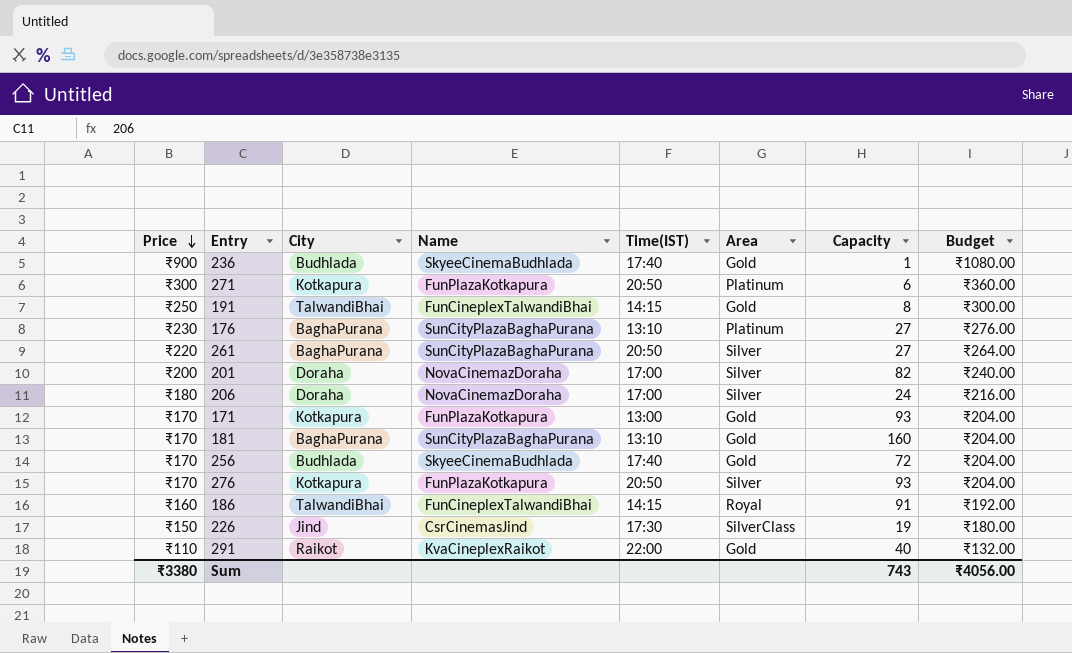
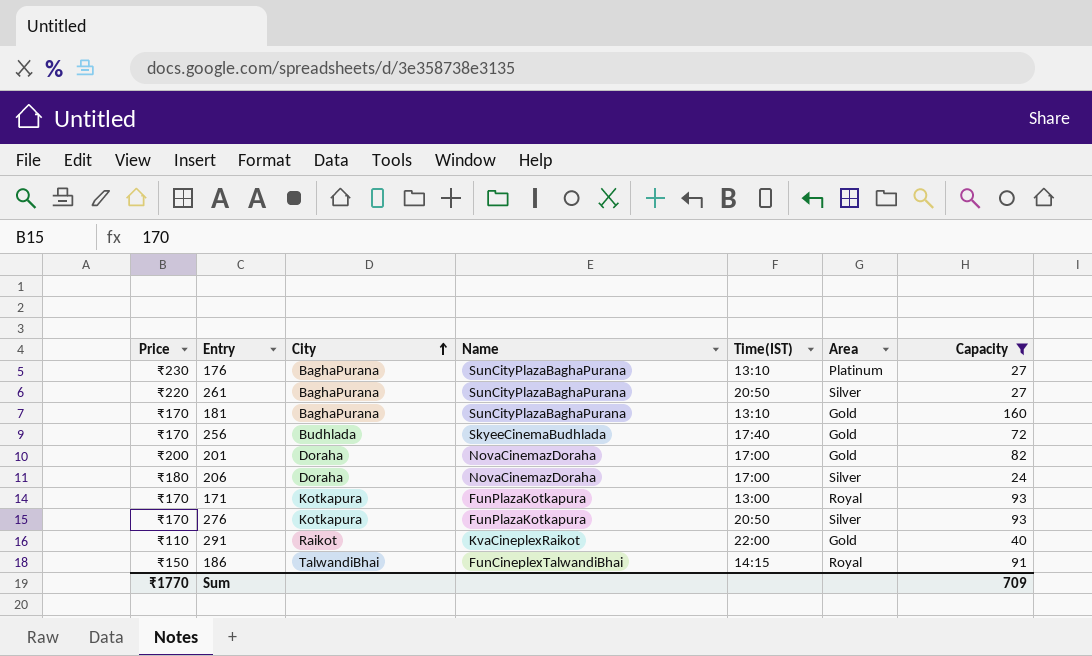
filter: none -> Capacity >= 24
row order: Price descending -> City ascending
column Budget | formula: [Price] * 1.2 -> none
201 | Area: Silver -> Gold
171 | Area: Gold -> Royal
186 | Price: ₹160 -> ₹150
Sum | Price: ₹3380 -> ₹1770
Sum | Capacity: 743 -> 709

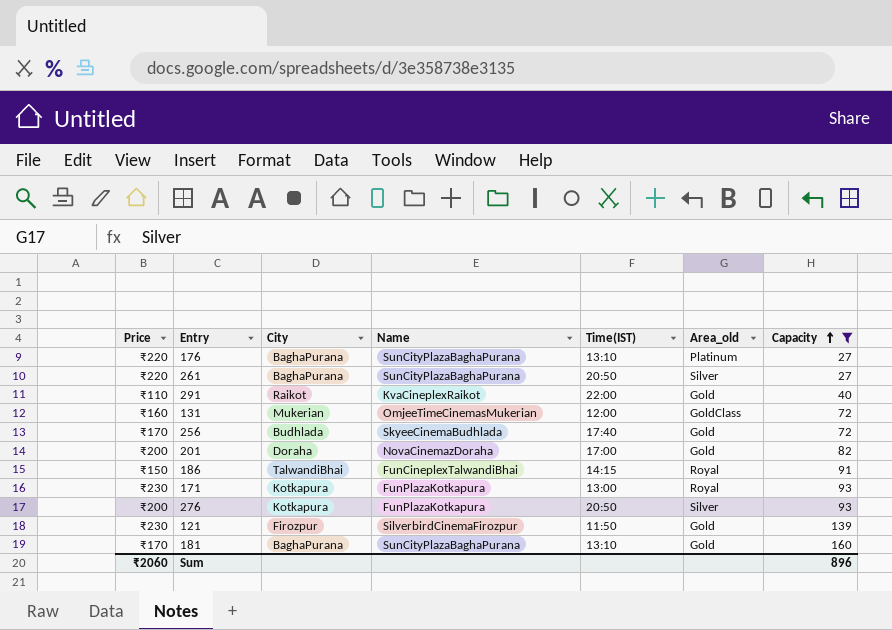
row order: City ascending -> Capacity ascending
column name: Area -> Area_old
row 206: ₹180 | Doraha | NovaCinemazDoraha | 17:00 | Silver | 24 -> none
176 | Price: ₹230 -> ₹220
row 131: none -> ₹160 | Mukerian | OmjeeTimeCinemasMukerian | 12:00 | GoldClass | 72
171 | Price: ₹170 -> ₹230
276 | Price: ₹170 -> ₹200
row 121: none -> ₹230 | Firozpur | SilverbirdCinemaFirozpur | 11:50 | Gold | 139
Sum | Price: ₹1770 -> ₹2060
Sum | Capacity: 709 -> 896

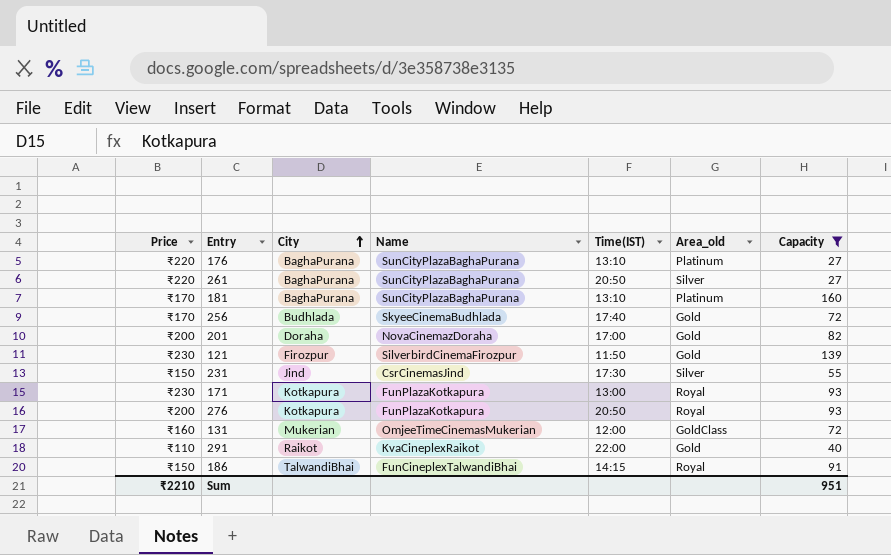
row order: Capacity ascending -> City ascending
181 | Area_old: Gold -> Platinum
row 231: none -> ₹150 | Jind | CsrCinemasJind | 17:30 | Silver | 55
276 | Area_old: Silver -> Royal
Sum | Price: ₹2060 -> ₹2210
Sum | Capacity: 896 -> 951

